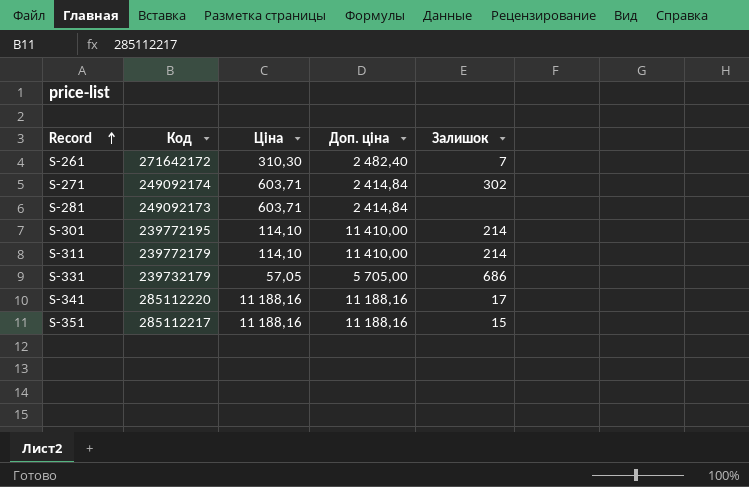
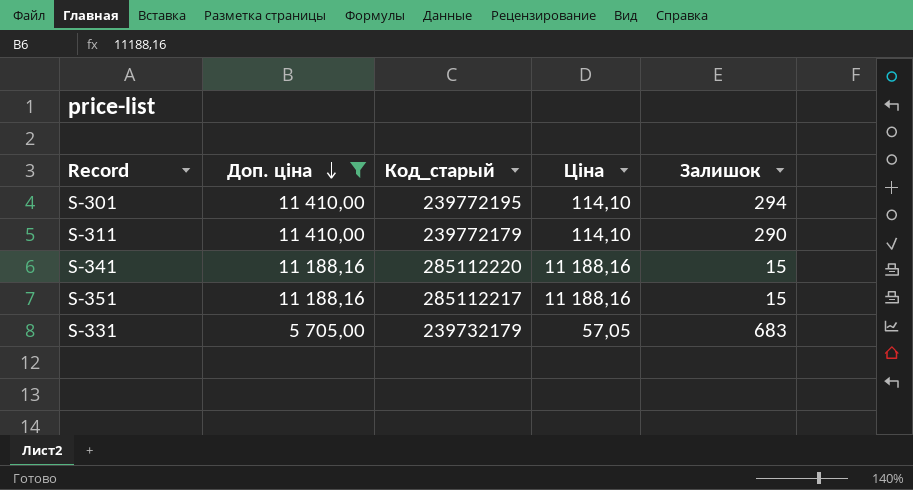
filter: none -> Доп. ціна >= 5 705,00
row order: Record ascending -> Доп. ціна descending
column Доп. ціна | position: 4 -> 2
column name: Код -> Код_старый
S-301 | Залишок: 214 -> 294
S-311 | Залишок: 214 -> 290
S-341 | Залишок: 17 -> 15
S-331 | Залишок: 686 -> 683

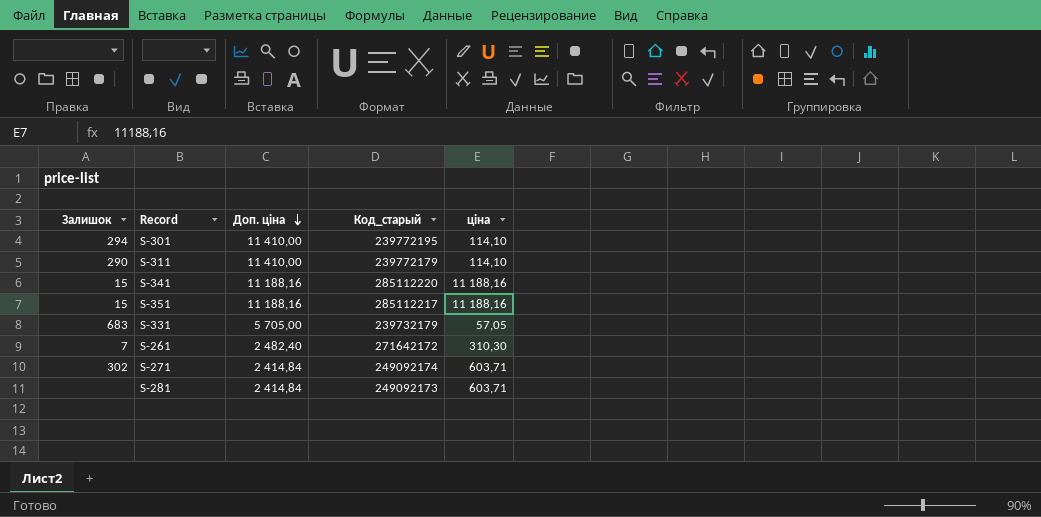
filter: Доп. ціна >= 5 705,00 -> none
column Залишок | position: 5 -> 1
column name: Ціна -> ціна

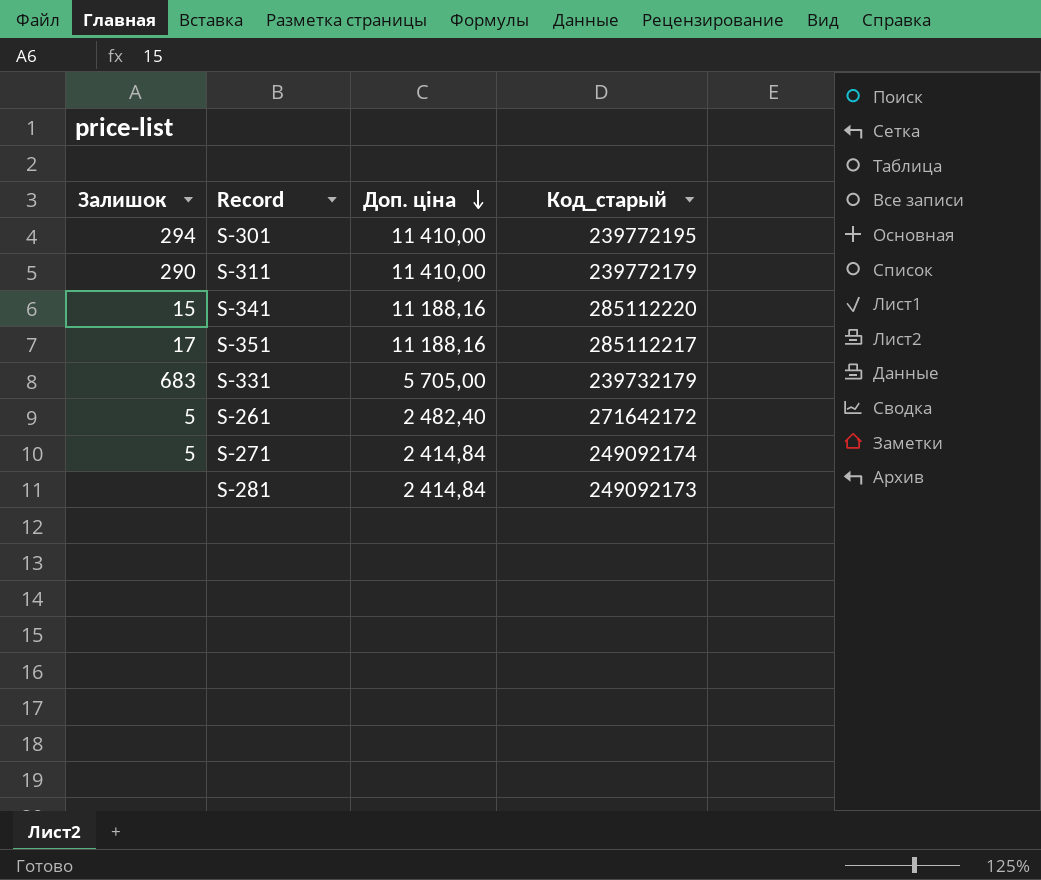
column ціна | position: 5 -> none
S-351 | Залишок: 15 -> 17
S-261 | Залишок: 7 -> 5
S-271 | Залишок: 302 -> 5

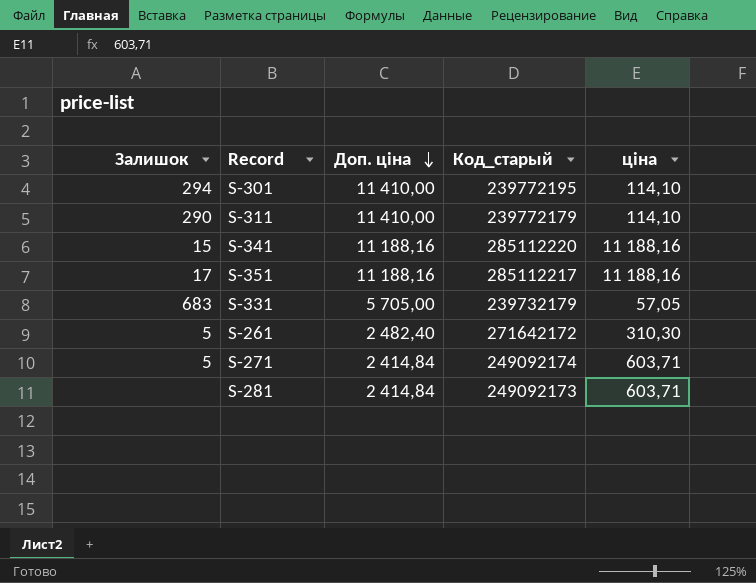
column ціна | position: none -> 5

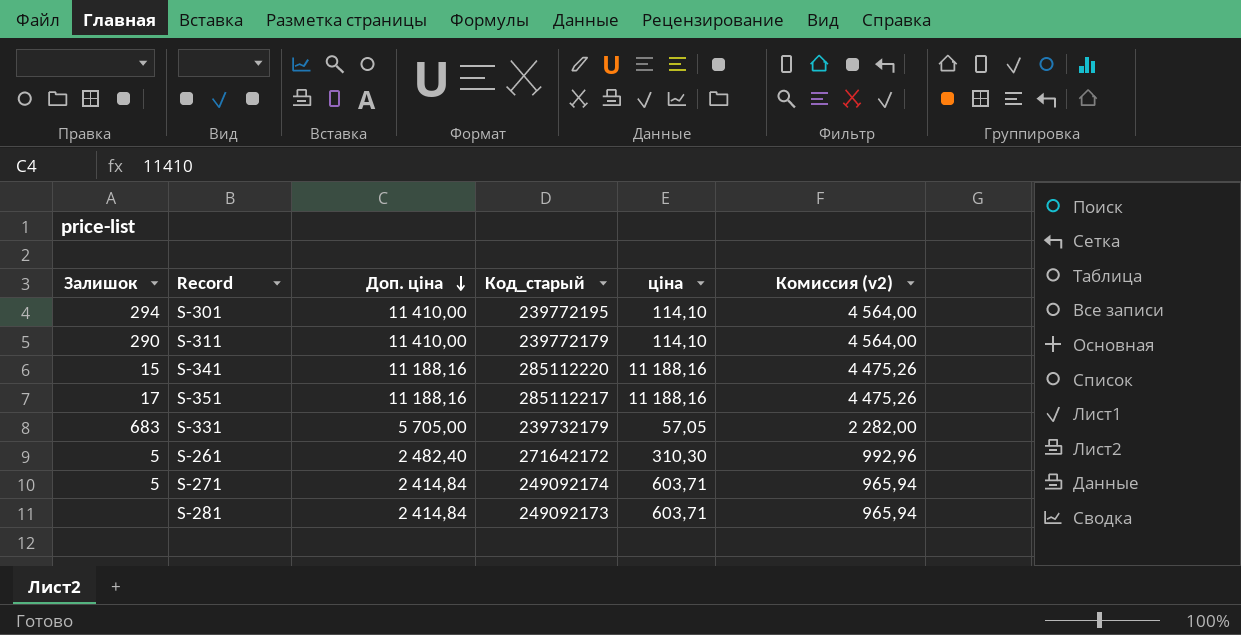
column Комиссия (v2) | formula: none -> [Доп. ціна] * 0,4

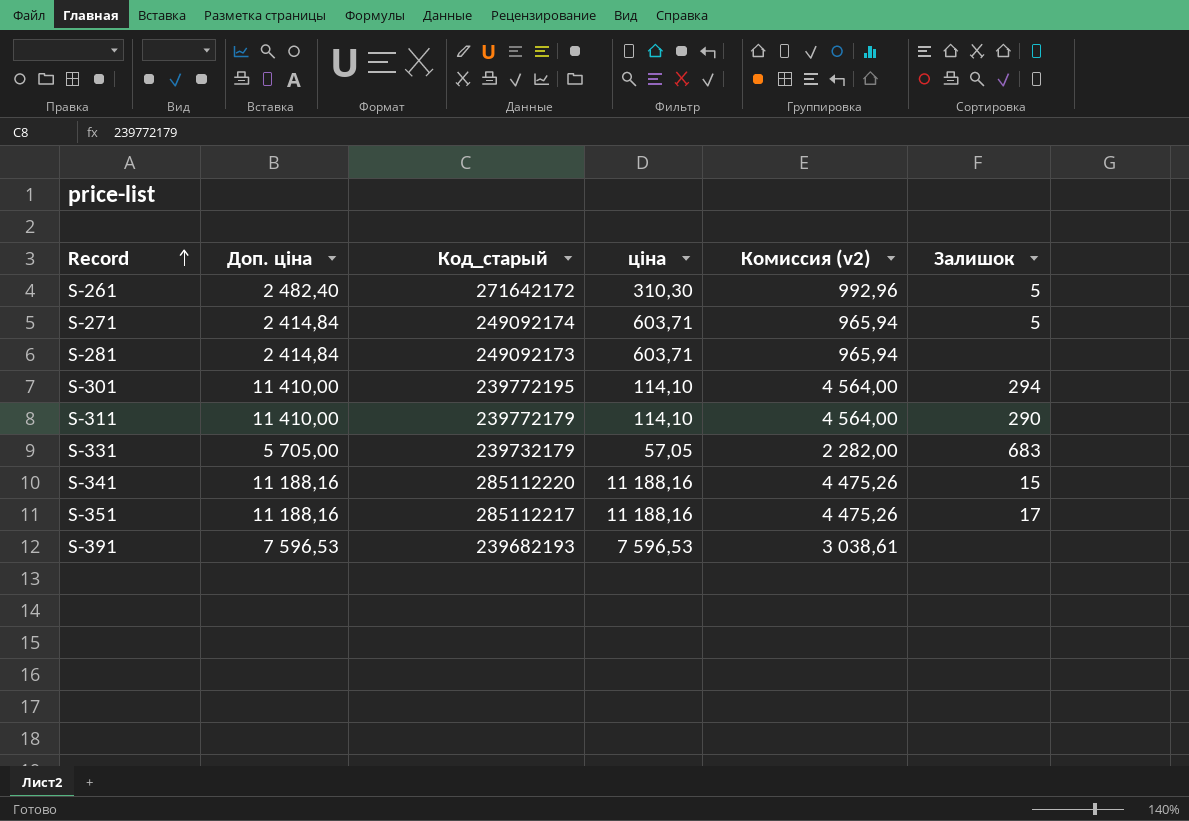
row order: Доп. ціна descending -> Record ascending
column Залишок | position: 1 -> 6
row S-391: none -> 7 596,53 | 239682193 | 7 596,53 | 3 038,61 | none

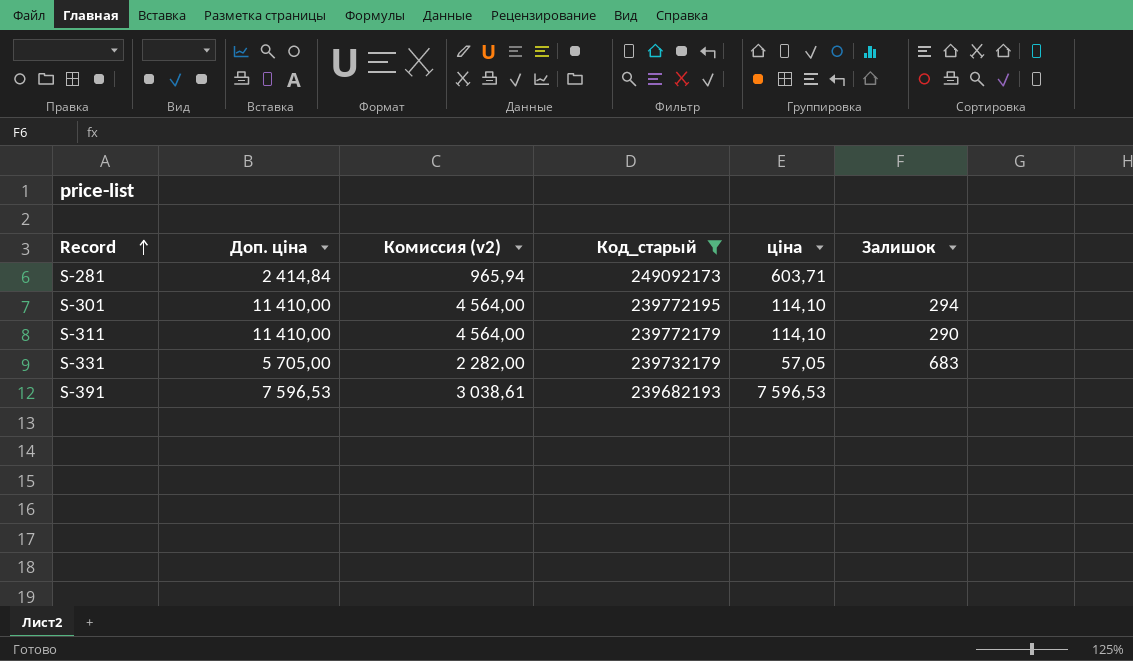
filter: none -> Код_старый <= 249092173
column Комиссия (v2) | position: 5 -> 3

